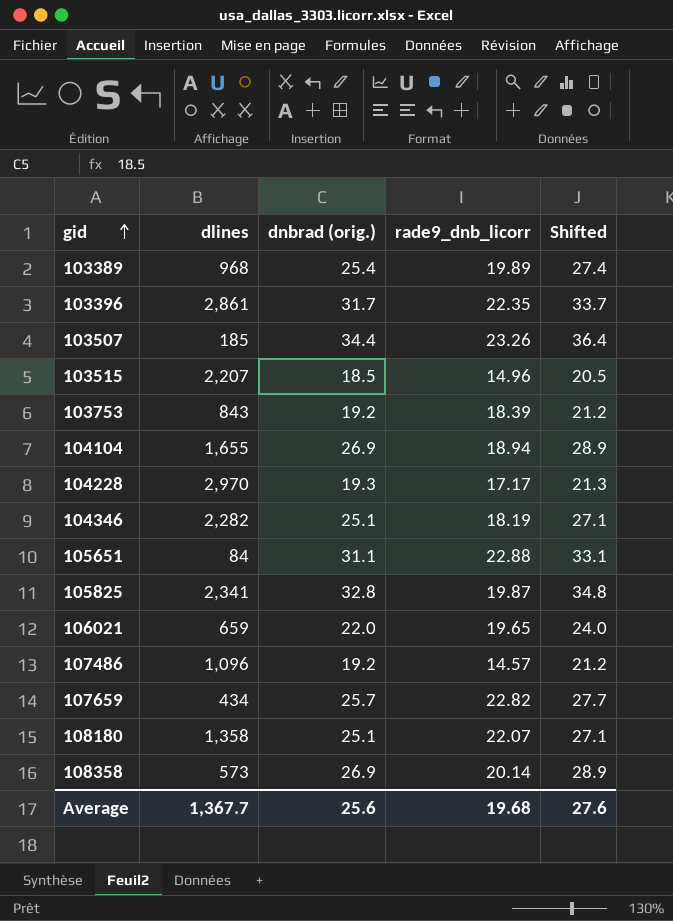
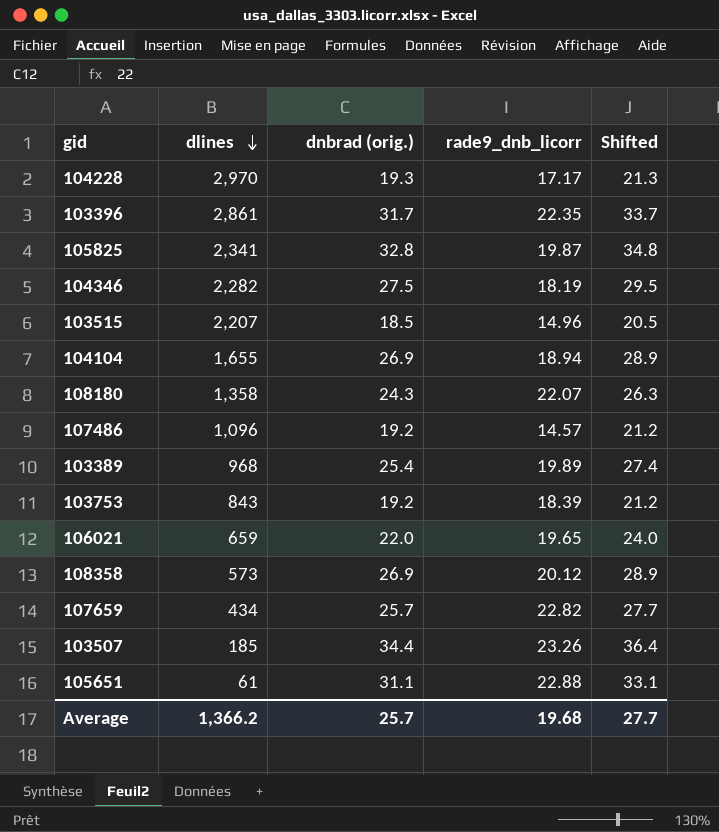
row order: gid ascending -> dlines descending
104346 | dnbrad (orig.): 25.1 -> 27.5
104346 | Shifted: 27.1 -> 29.5
108180 | dnbrad (orig.): 25.1 -> 24.3
108180 | Shifted: 27.1 -> 26.3
108358 | rade9_dnb_licorr: 20.14 -> 20.12
105651 | dlines: 84 -> 61
Average | dlines: 1,367.7 -> 1,366.2
Average | dnbrad (orig.): 25.6 -> 25.7
Average | Shifted: 27.6 -> 27.7

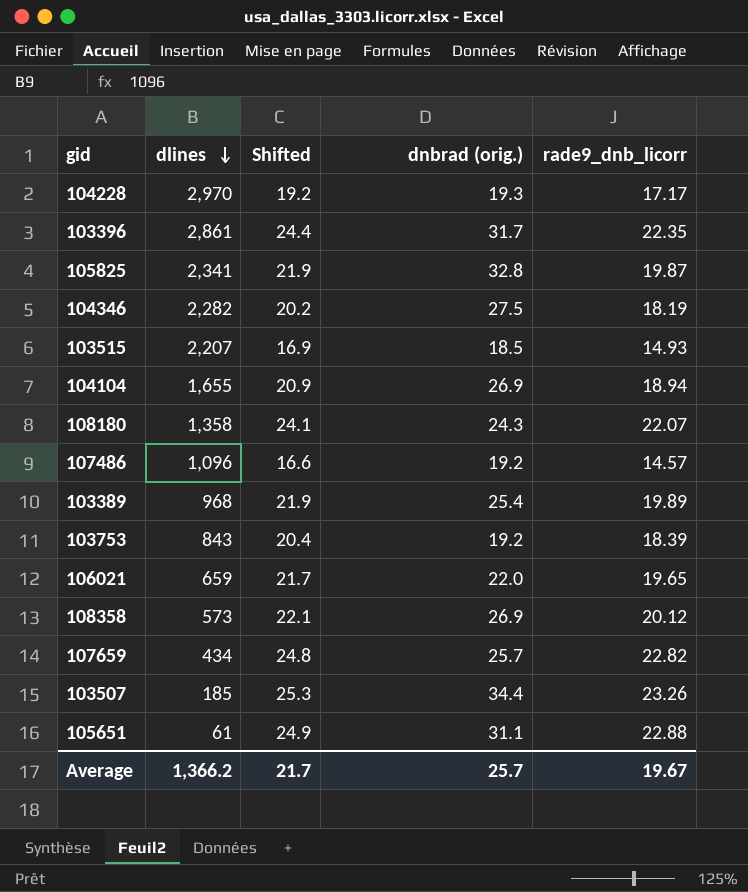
column Shifted | formula: [dnbrad (orig.)] + 2 -> [rade9_dnb_licorr] + 2
column Shifted | position: 5 -> 3
103515 | rade9_dnb_licorr: 14.96 -> 14.93
Average | Shifted: 27.7 -> 21.7
Average | rade9_dnb_licorr: 19.68 -> 19.67

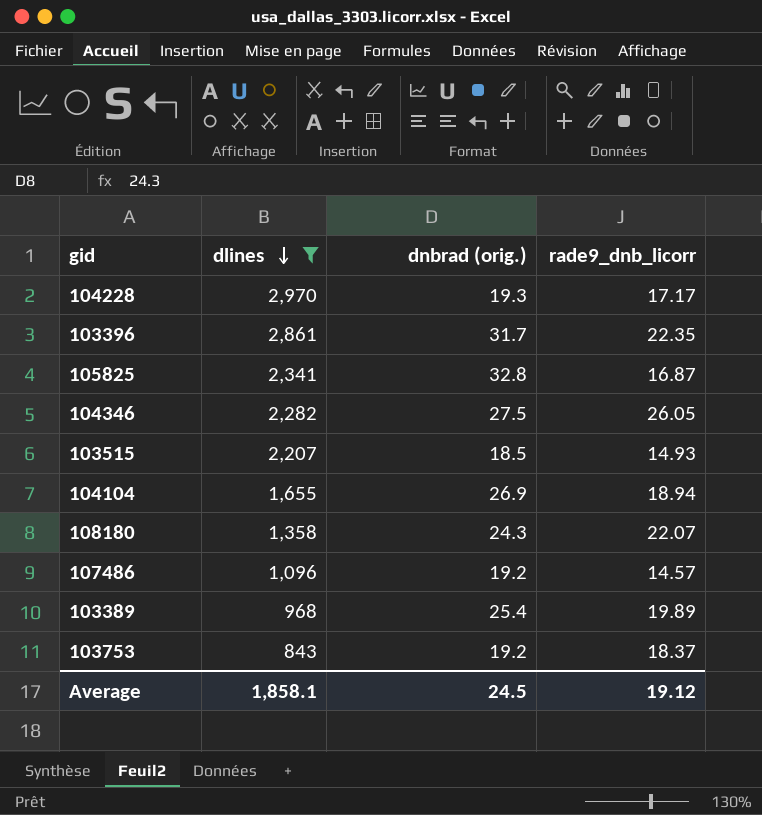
filter: none -> dlines >= 843
column Shifted | formula: [rade9_dnb_licorr] + 2 -> none
105825 | rade9_dnb_licorr: 19.87 -> 16.87
104346 | rade9_dnb_licorr: 18.19 -> 26.05
103753 | rade9_dnb_licorr: 18.39 -> 18.37
Average | dlines: 1,366.2 -> 1,858.1
Average | dnbrad (orig.): 25.7 -> 24.5
Average | rade9_dnb_licorr: 19.67 -> 19.12

